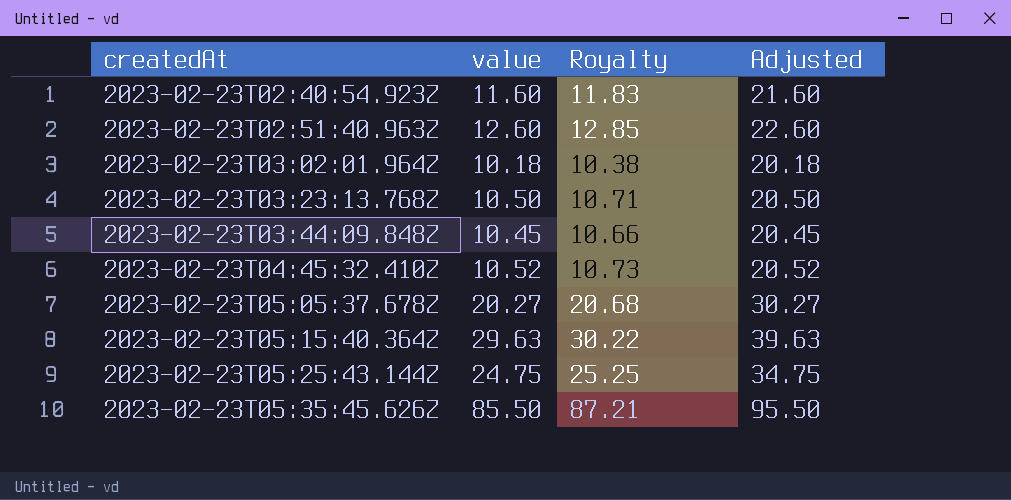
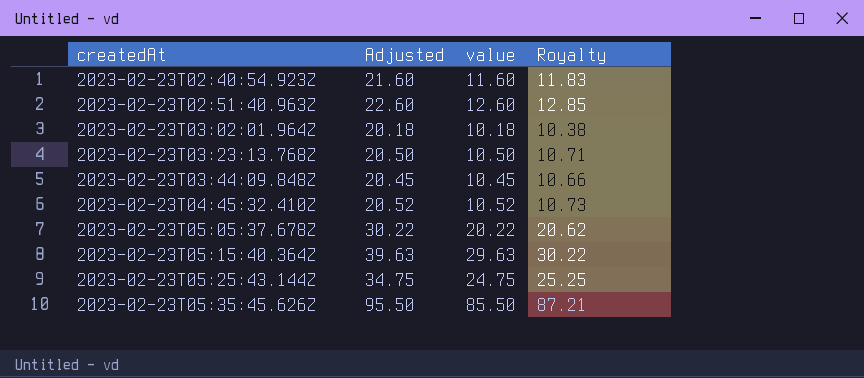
column Adjusted | position: 4 -> 2
2023-02-23T05:05:37.678Z | Adjusted: 30.27 -> 30.22
2023-02-23T05:05:37.678Z | value: 20.27 -> 20.22
2023-02-23T05:05:37.678Z | Royalty: 20.68 -> 20.62

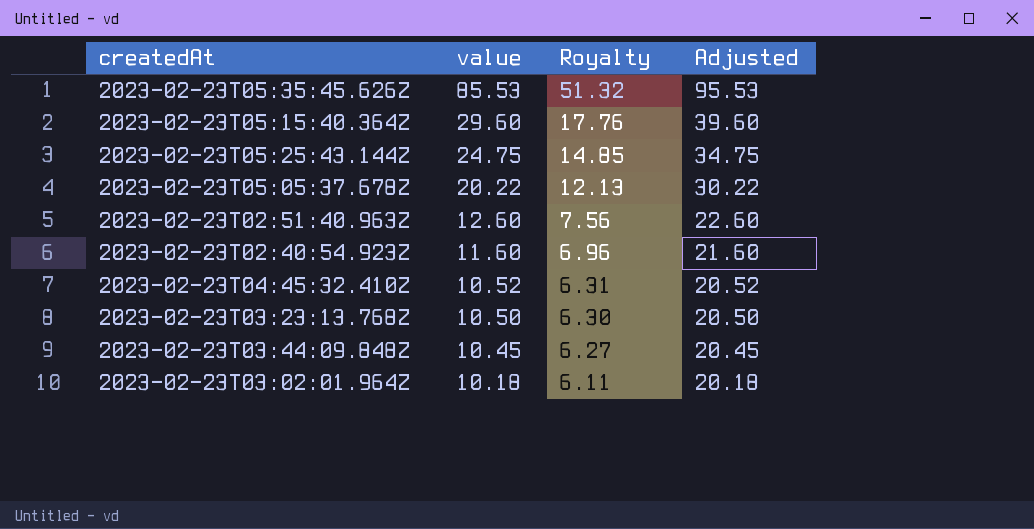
row order: createdAt ascending -> value descending
column Royalty | formula: [value] * 1.02 -> [value] * 0.6
column Adjusted | position: 2 -> 4
2023-02-23T05:35:45.626Z | value: 85.50 -> 85.53
2023-02-23T05:35:45.626Z | Adjusted: 95.50 -> 95.53
2023-02-23T05:15:40.364Z | value: 29.63 -> 29.60
2023-02-23T05:15:40.364Z | Adjusted: 39.63 -> 39.60

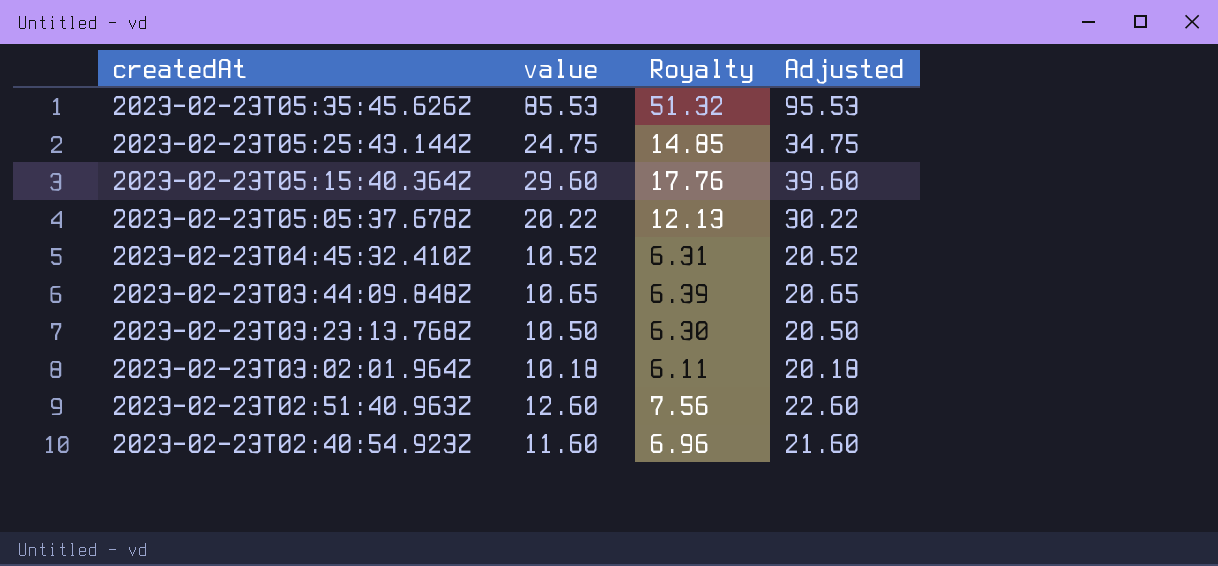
row order: value descending -> createdAt descending
2023-02-23T03:44:09.848Z | value: 10.45 -> 10.65
2023-02-23T03:44:09.848Z | Royalty: 6.27 -> 6.39
2023-02-23T03:44:09.848Z | Adjusted: 20.45 -> 20.65

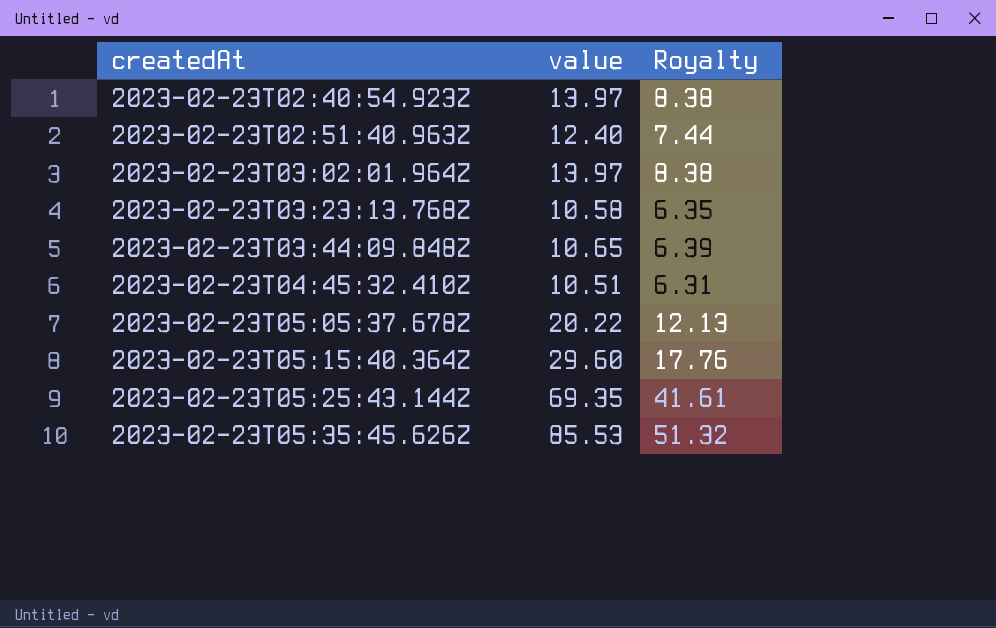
row order: createdAt descending -> createdAt ascending
column Adjusted | formula: [value] + 10 -> none
2023-02-23T02:40:54.923Z | value: 11.60 -> 13.97
2023-02-23T02:40:54.923Z | Royalty: 6.96 -> 8.38
2023-02-23T02:51:40.963Z | value: 12.60 -> 12.40
2023-02-23T02:51:40.963Z | Royalty: 7.56 -> 7.44
2023-02-23T03:02:01.964Z | value: 10.18 -> 13.97
2023-02-23T03:02:01.964Z | Royalty: 6.11 -> 8.38
2023-02-23T03:23:13.768Z | value: 10.50 -> 10.58
2023-02-23T03:23:13.768Z | Royalty: 6.30 -> 6.35
2023-02-23T04:45:32.410Z | value: 10.52 -> 10.51
2023-02-23T05:25:43.144Z | value: 24.75 -> 69.35
2023-02-23T05:25:43.144Z | Royalty: 14.85 -> 41.61

